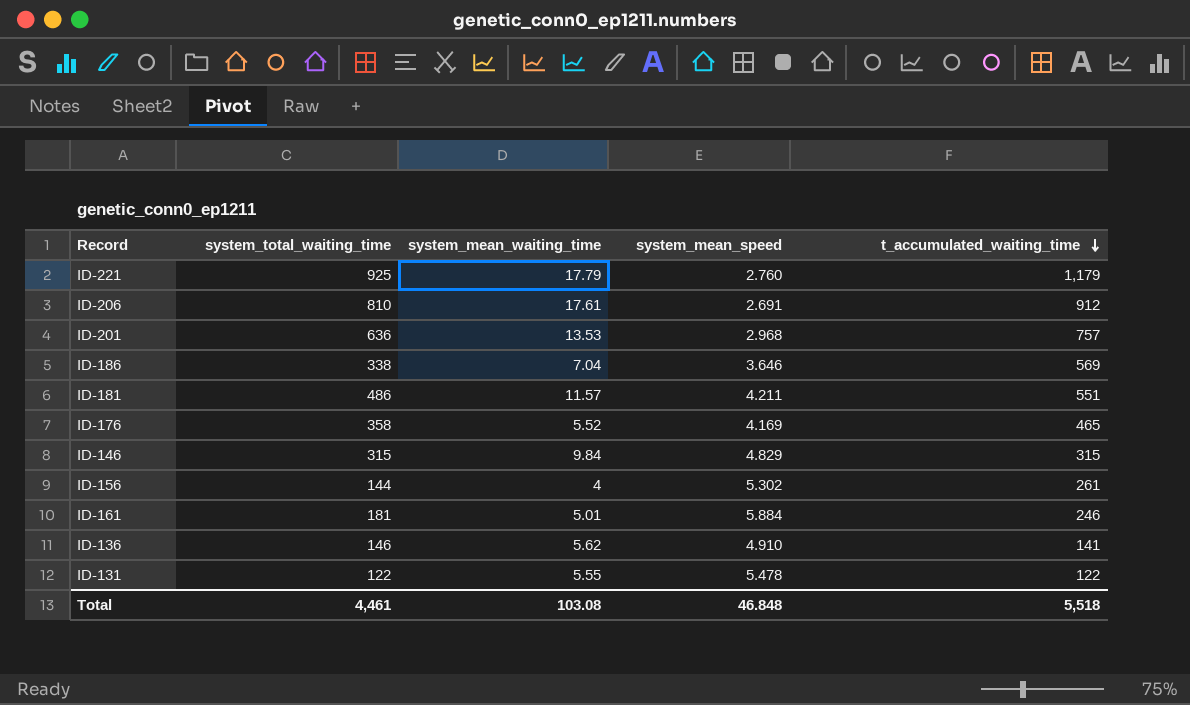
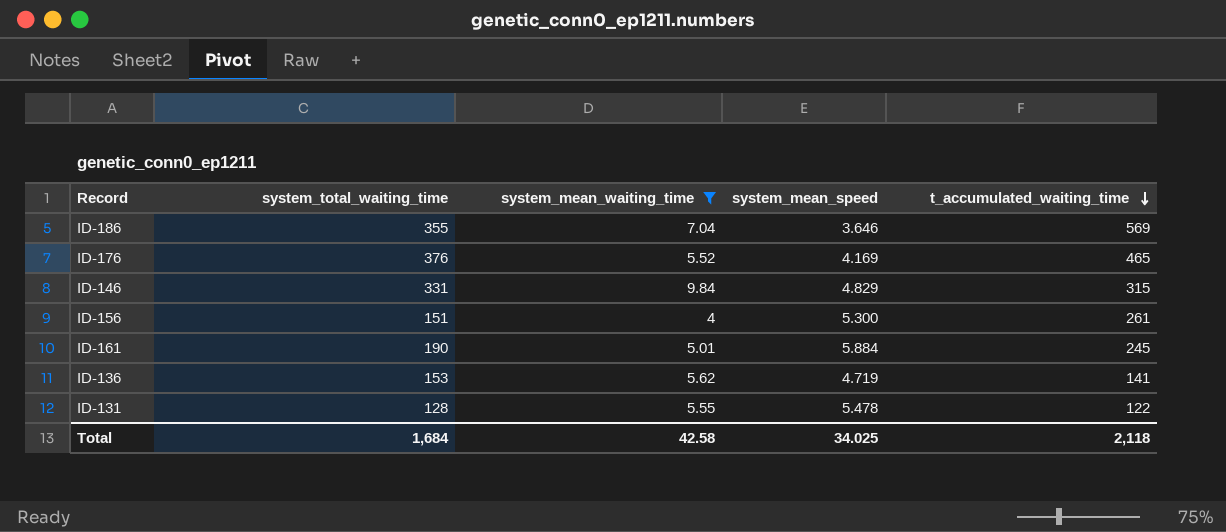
filter: none -> system_mean_waiting_time <= 9.84
ID-186 | system_total_waiting_time: 338 -> 355
ID-176 | system_total_waiting_time: 358 -> 376
ID-146 | system_total_waiting_time: 315 -> 331
ID-156 | system_total_waiting_time: 144 -> 151
ID-156 | system_mean_speed: 5.302 -> 5.300
ID-161 | system_total_waiting_time: 181 -> 190
ID-161 | t_accumulated_waiting_time: 246 -> 245
ID-136 | system_total_waiting_time: 146 -> 153
ID-136 | system_mean_speed: 4.910 -> 4.719
ID-131 | system_total_waiting_time: 122 -> 128
Total | system_total_waiting_time: 4,461 -> 1,684
Total | system_mean_waiting_time: 103.08 -> 42.58
Total | system_mean_speed: 46.848 -> 34.025
Total | t_accumulated_waiting_time: 5,518 -> 2,118

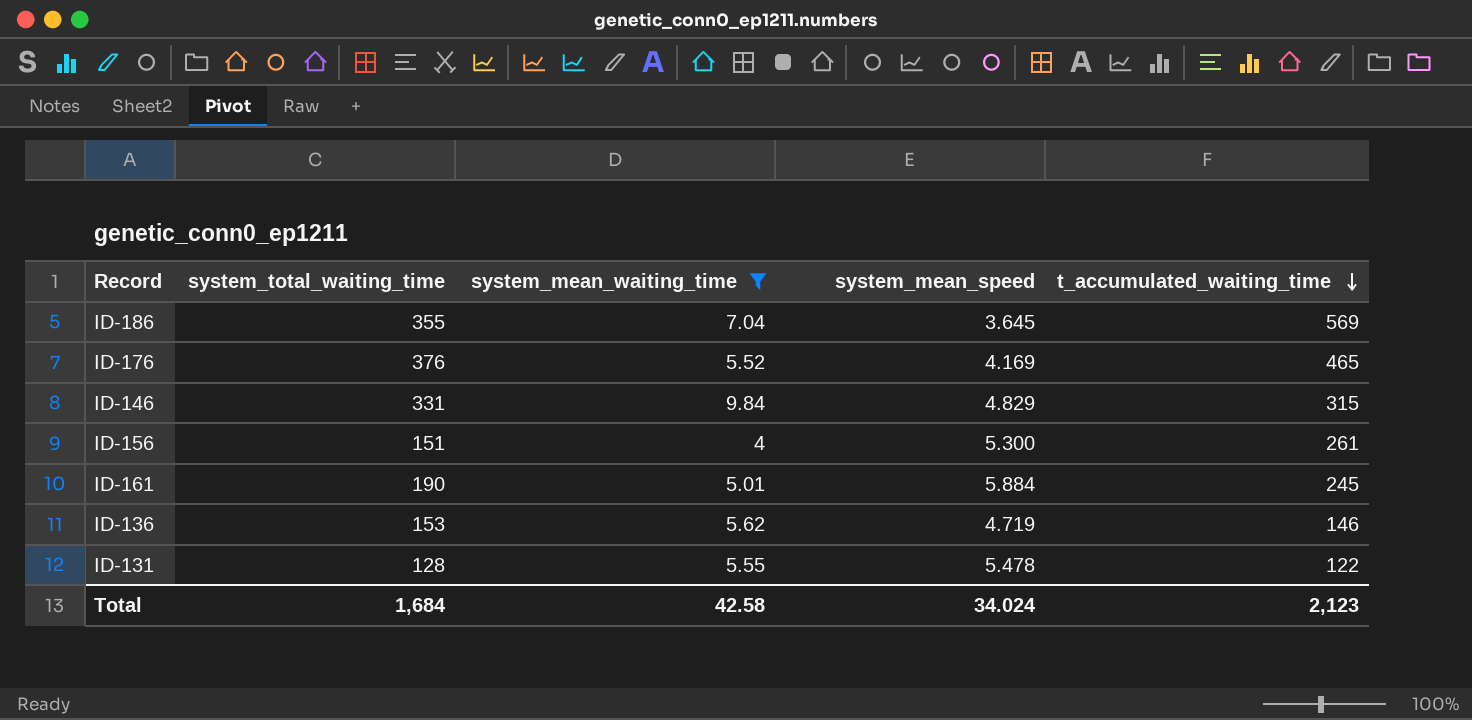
ID-186 | system_mean_speed: 3.646 -> 3.645
ID-136 | t_accumulated_waiting_time: 141 -> 146
Total | system_mean_speed: 34.025 -> 34.024
Total | t_accumulated_waiting_time: 2,118 -> 2,123

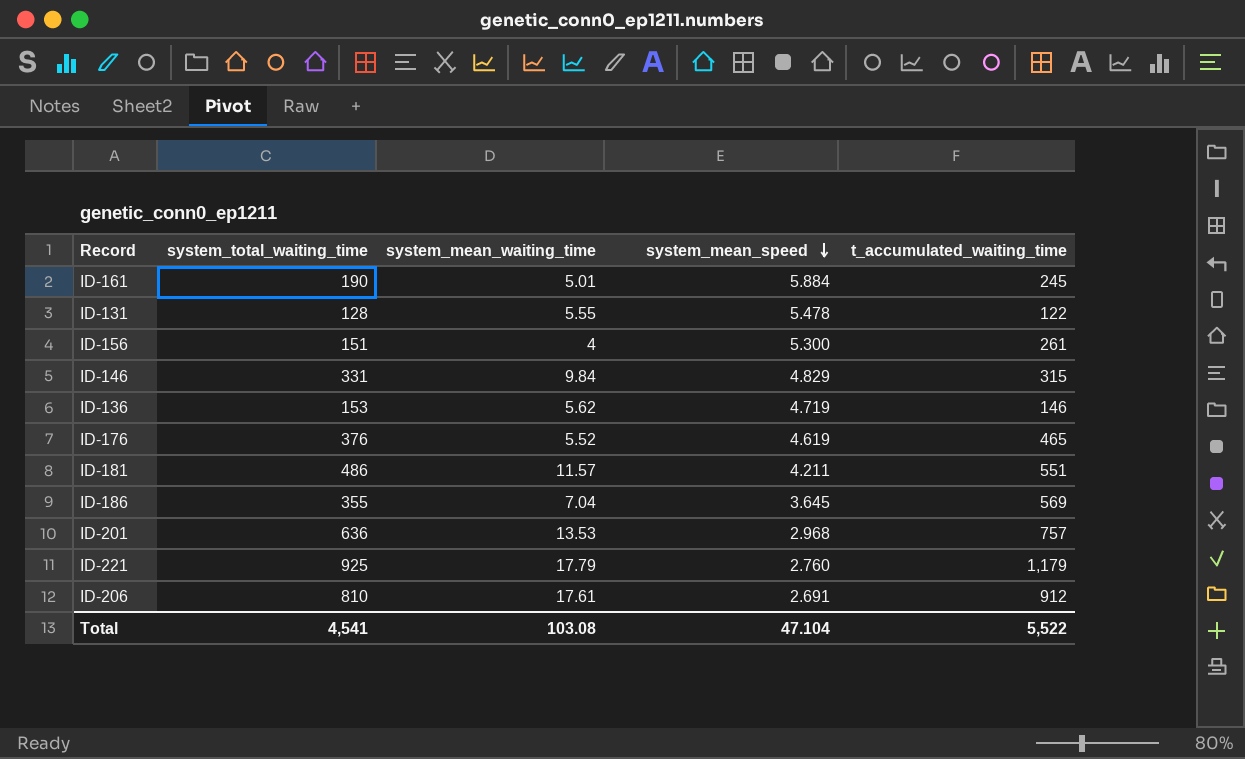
filter: system_mean_waiting_time <= 9.84 -> none
row order: t_accumulated_waiting_time descending -> system_mean_speed descending
ID-176 | system_mean_speed: 4.169 -> 4.619
Total | system_total_waiting_time: 1,684 -> 4,541
Total | system_mean_waiting_time: 42.58 -> 103.08
Total | system_mean_speed: 34.024 -> 47.104
Total | t_accumulated_waiting_time: 2,123 -> 5,522

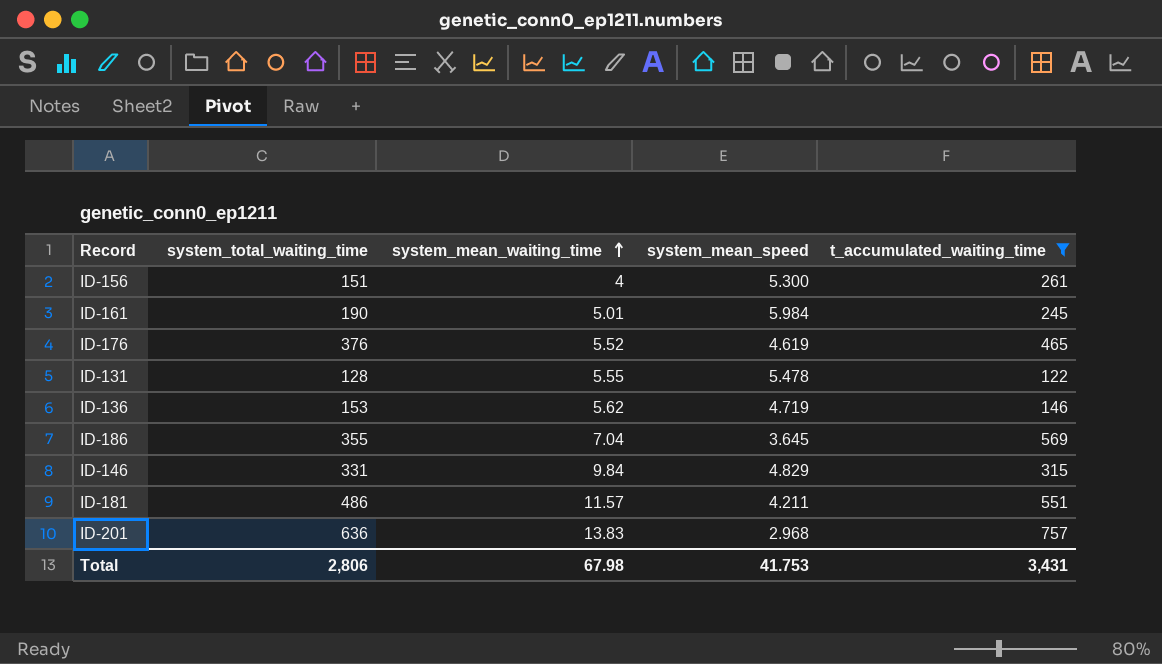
filter: none -> t_accumulated_waiting_time <= 757
row order: system_mean_speed descending -> system_mean_waiting_time ascending
ID-161 | system_mean_speed: 5.884 -> 5.984
ID-201 | system_mean_waiting_time: 13.53 -> 13.83
Total | system_total_waiting_time: 4,541 -> 2,806
Total | system_mean_waiting_time: 103.08 -> 67.98
Total | system_mean_speed: 47.104 -> 41.753
Total | t_accumulated_waiting_time: 5,522 -> 3,431

